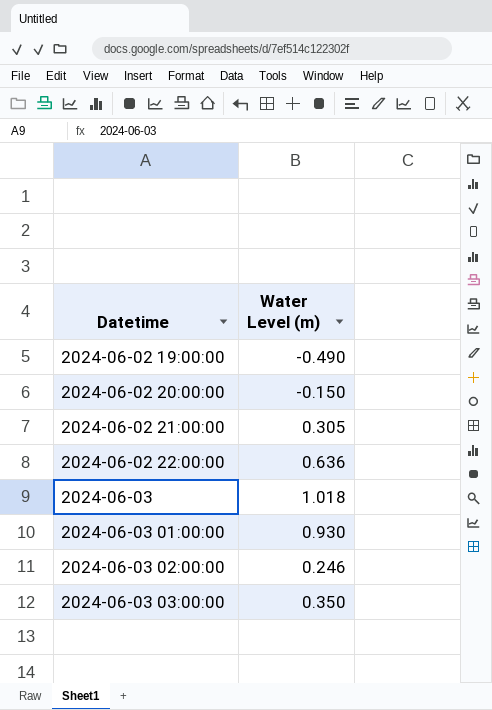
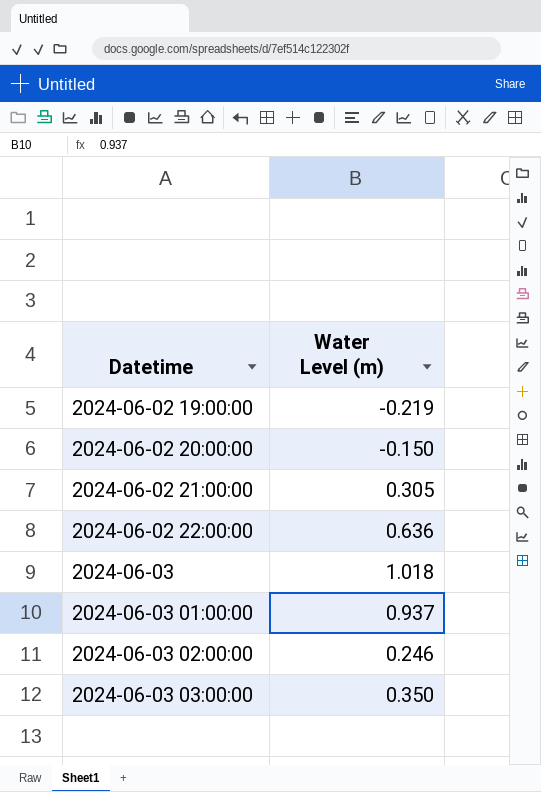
2024-06-02 19:00:00 | Water Level (m): -0.490 -> -0.219
2024-06-03 01:00:00 | Water Level (m): 0.930 -> 0.937

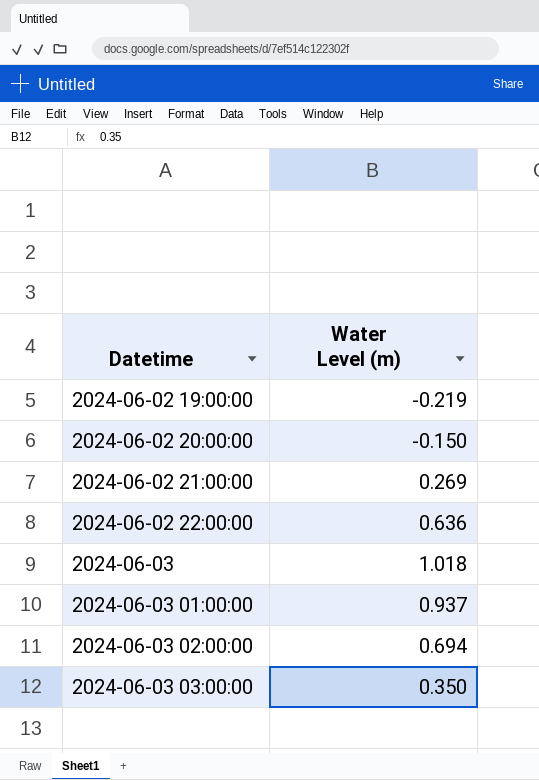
2024-06-02 21:00:00 | Water Level (m): 0.305 -> 0.269
2024-06-03 02:00:00 | Water Level (m): 0.246 -> 0.694

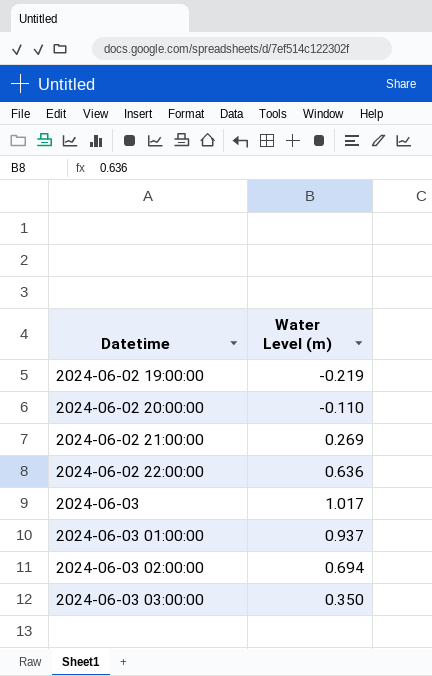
2024-06-02 20:00:00 | Water Level (m): -0.150 -> -0.110
2024-06-03 | Water Level (m): 1.018 -> 1.017

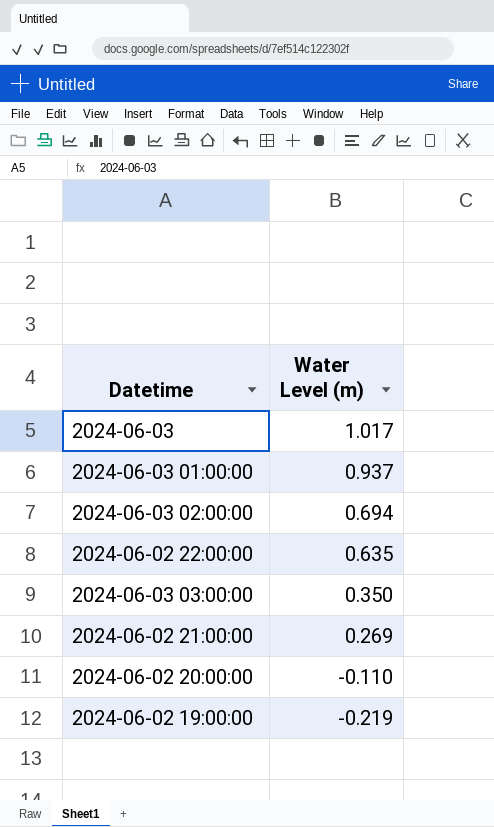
row order: Datetime ascending -> Water Level (m) descending
2024-06-02 22:00:00 | Water Level (m): 0.636 -> 0.635

